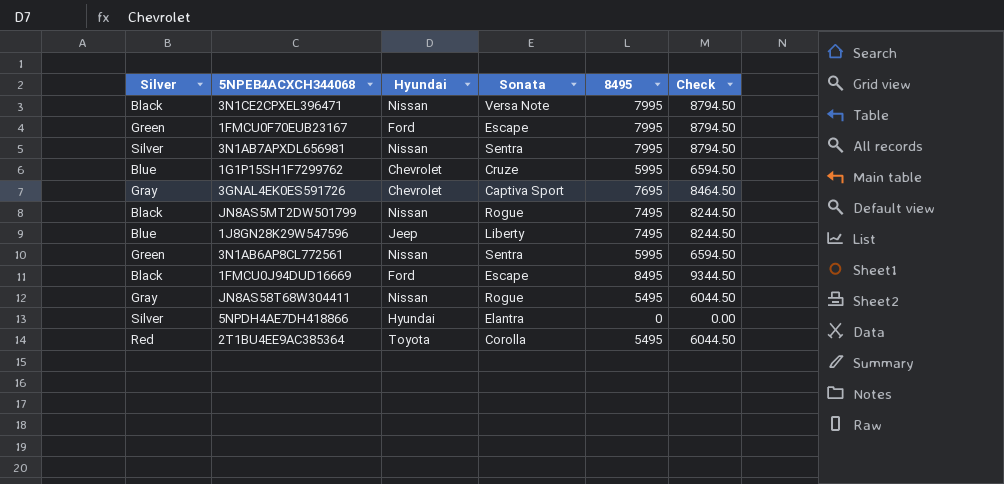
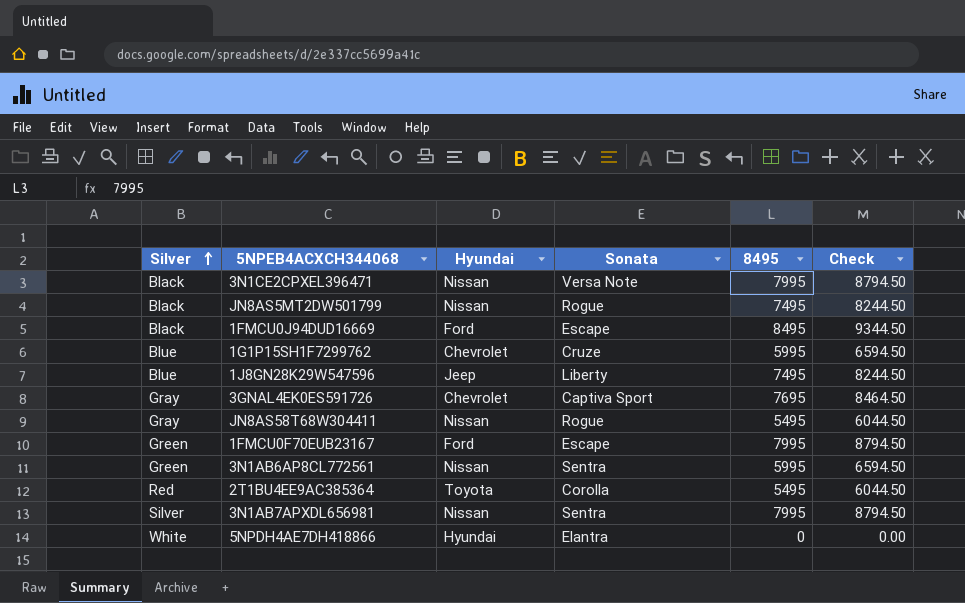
row order: none -> Silver ascending
5NPDH4AE7DH418866 | Silver: Silver -> White

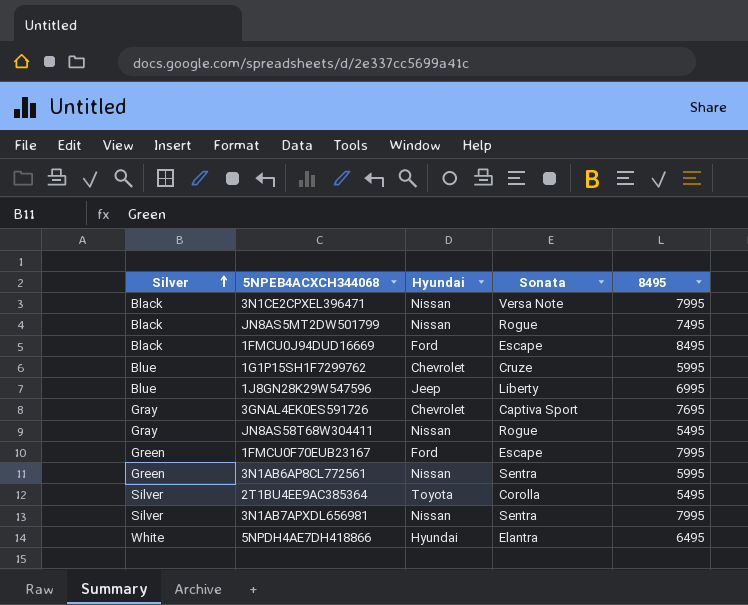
column Check | formula: [8495] * 1.1 -> none
1J8GN28K29W547596 | 8495: 7495 -> 6995
2T1BU4EE9AC385364 | Silver: Red -> Silver
5NPDH4AE7DH418866 | 8495: 0 -> 6495

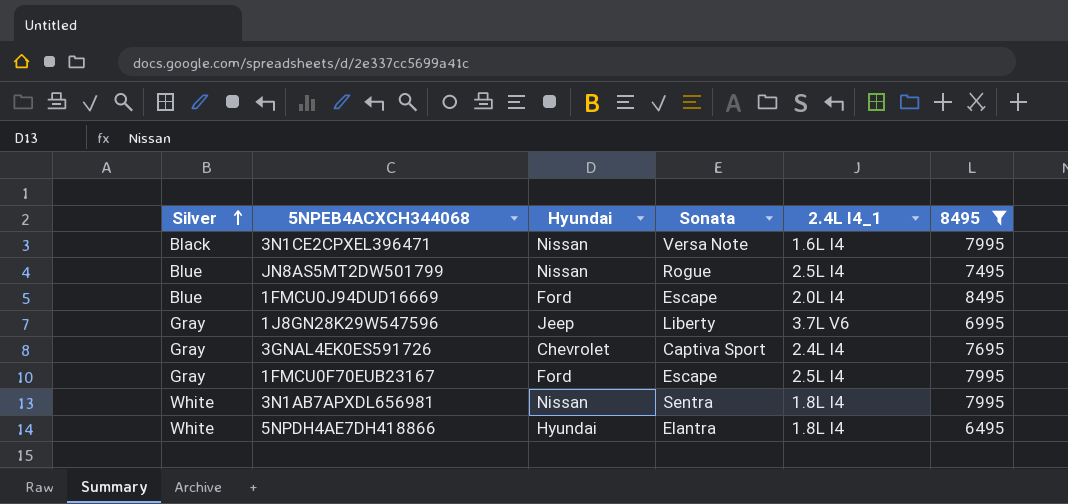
filter: none -> 8495 >= 6495
column 2.4L I4_1 | position: none -> 5
JN8AS5MT2DW501799 | Silver: Black -> Blue
1FMCU0J94DUD16669 | Silver: Black -> Blue
1J8GN28K29W547596 | Silver: Blue -> Gray
1FMCU0F70EUB23167 | Silver: Green -> Gray
3N1AB7APXDL656981 | Silver: Silver -> White

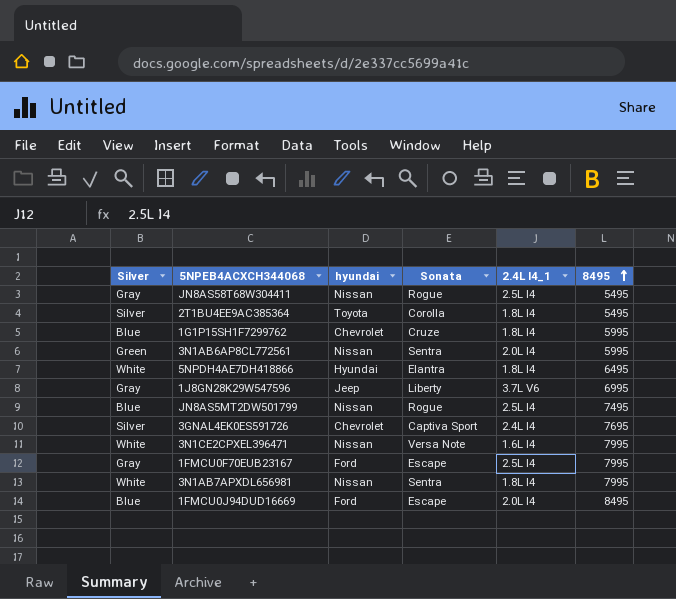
filter: 8495 >= 6495 -> none
row order: Silver ascending -> 8495 ascending
column name: Hyundai -> hyundai
3GNAL4EK0ES591726 | Silver: Gray -> Silver
3N1CE2CPXEL396471 | Silver: Black -> White

